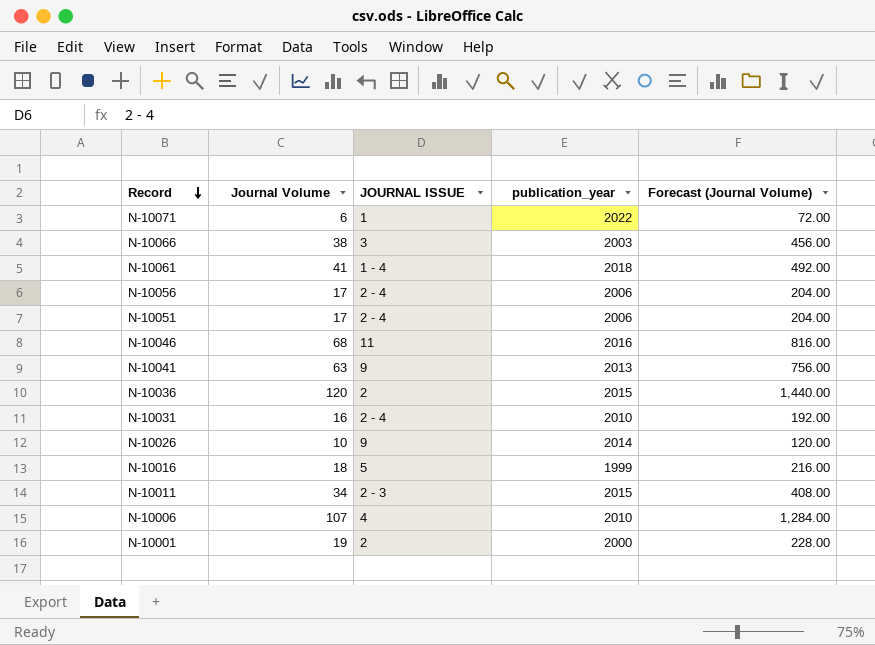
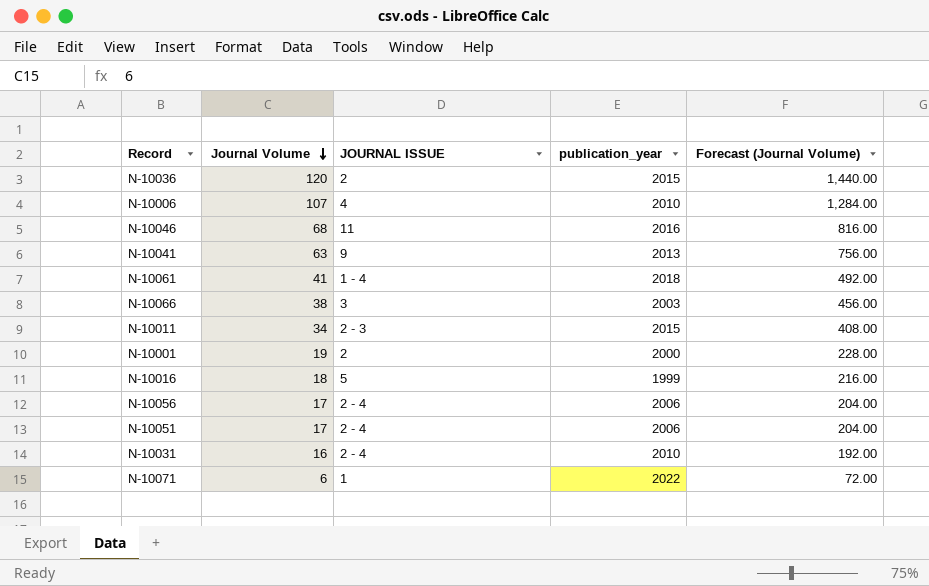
row order: Record descending -> Journal Volume descending
row N-10026: 10 | 9 | 2014 | 120.00 -> none

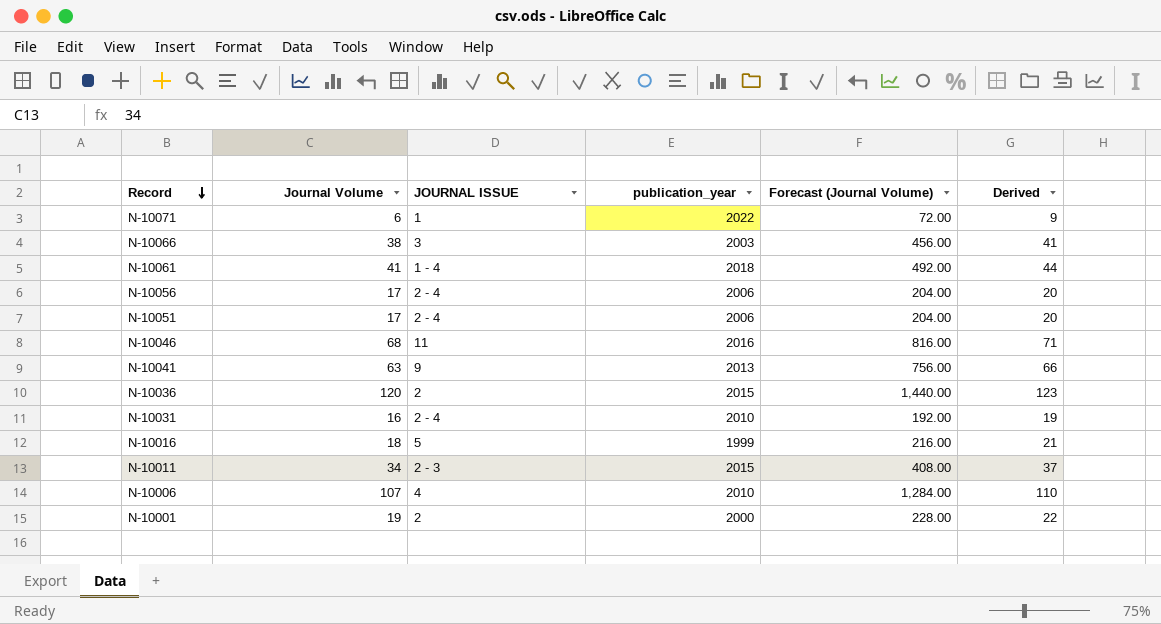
row order: Journal Volume descending -> Record descending
column Derived | formula: none -> [Journal Volume] + 3

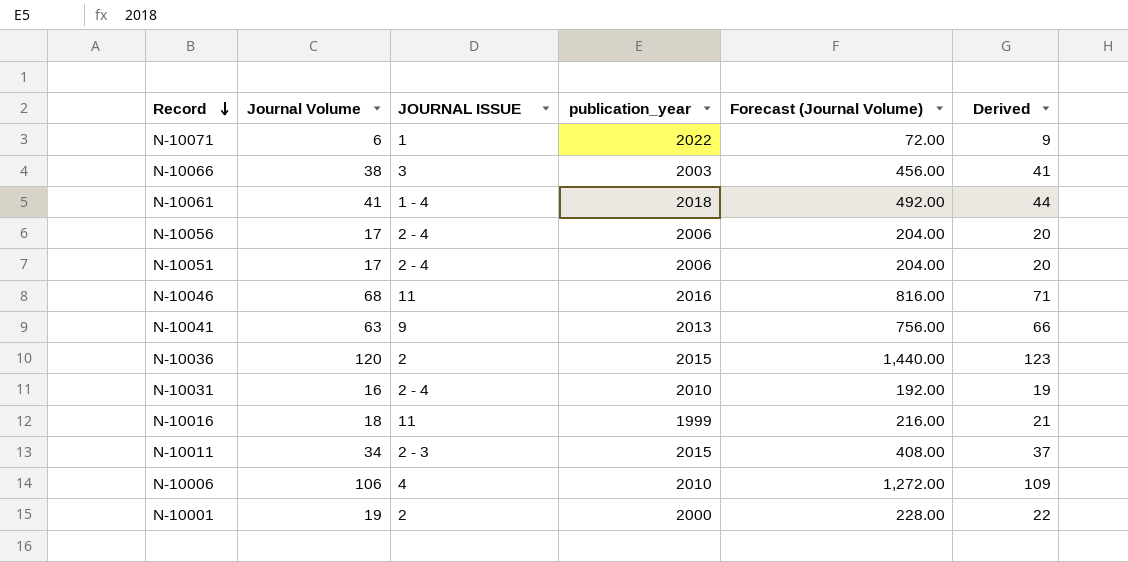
N-10016 | JOURNAL ISSUE: 5 -> 11
N-10006 | Journal Volume: 107 -> 106
N-10006 | Forecast (Journal Volume): 1,284.00 -> 1,272.00
N-10006 | Derived: 110 -> 109

